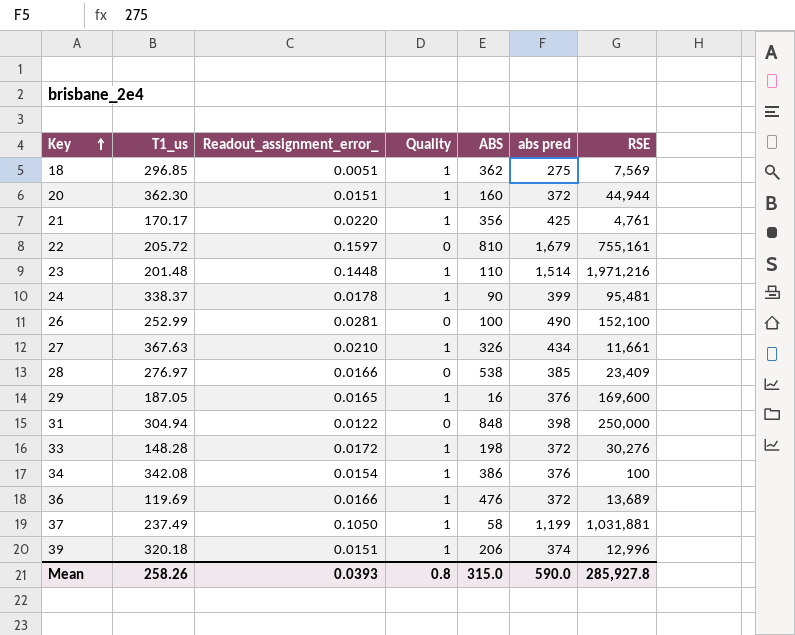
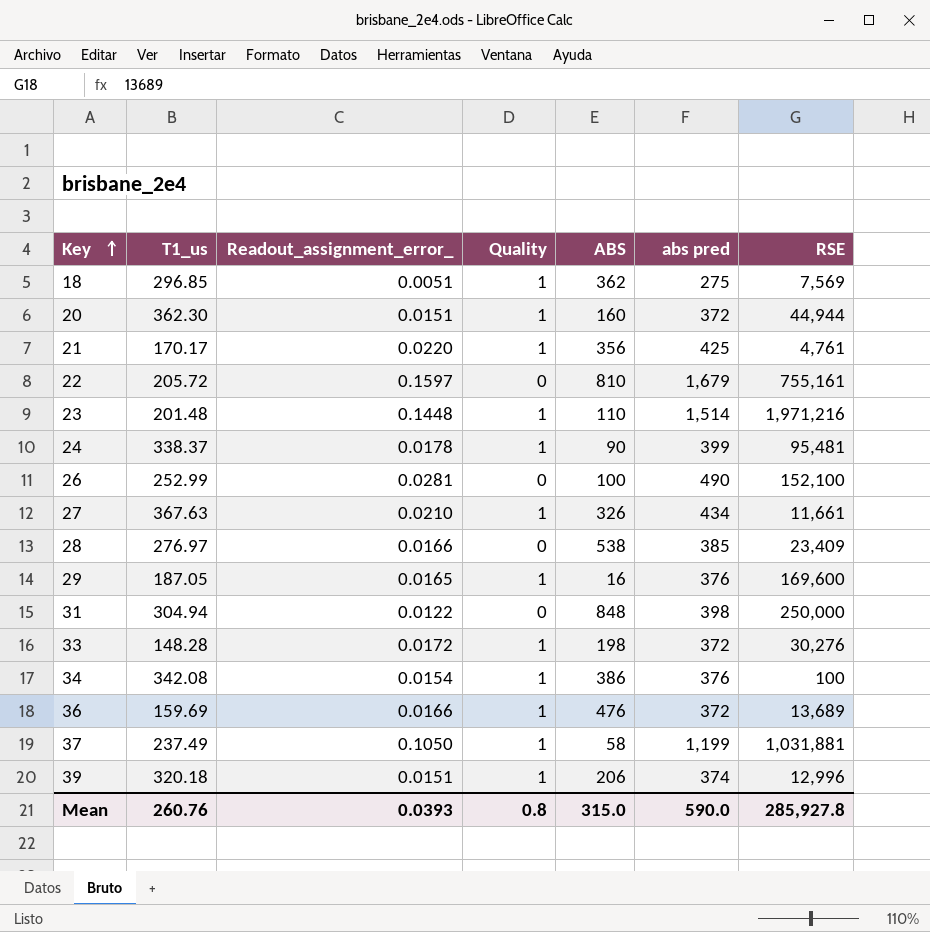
36 | T1_us: 119.69 -> 159.69
Mean | T1_us: 258.26 -> 260.76

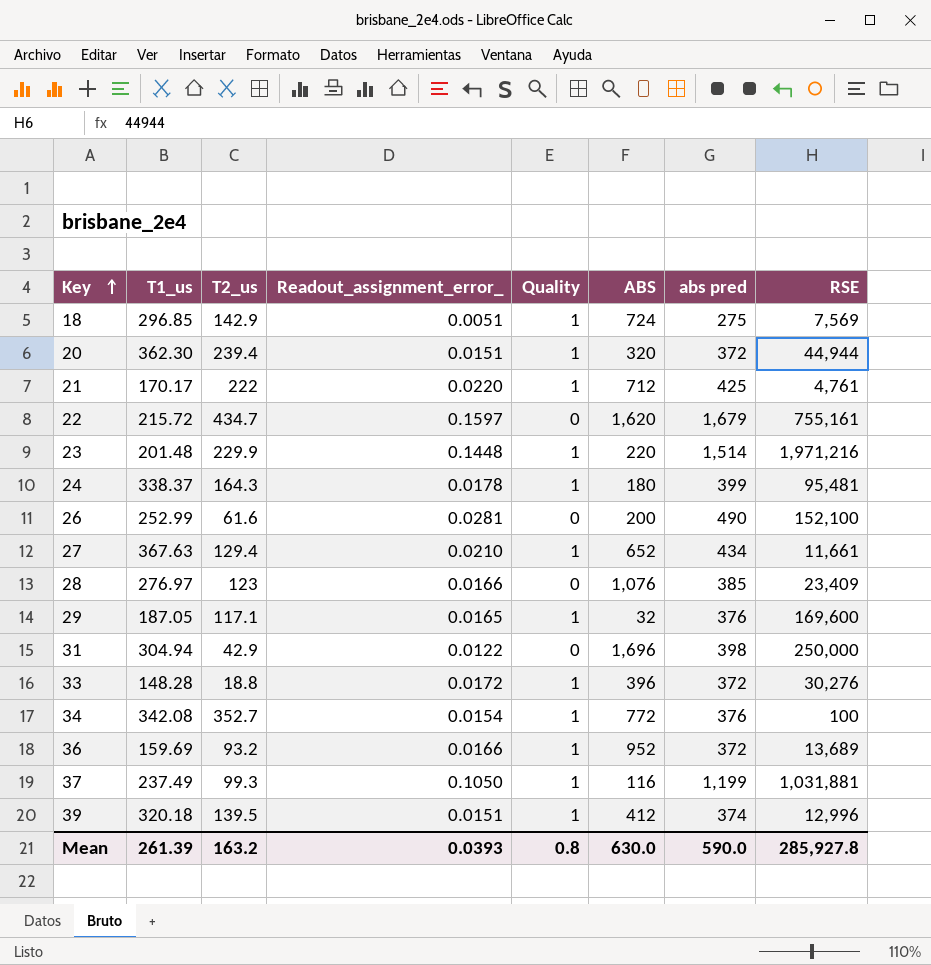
column T2_us | position: none -> 3
18 | ABS: 362 -> 724
20 | ABS: 160 -> 320
21 | ABS: 356 -> 712
22 | T1_us: 205.72 -> 215.72
22 | ABS: 810 -> 1,620
23 | ABS: 110 -> 220
24 | ABS: 90 -> 180
26 | ABS: 100 -> 200
27 | ABS: 326 -> 652
28 | ABS: 538 -> 1,076
29 | ABS: 16 -> 32
31 | ABS: 848 -> 1,696
33 | ABS: 198 -> 396
34 | ABS: 386 -> 772
36 | ABS: 476 -> 952
37 | ABS: 58 -> 116
39 | ABS: 206 -> 412
Mean | T1_us: 260.76 -> 261.39
Mean | ABS: 315.0 -> 630.0

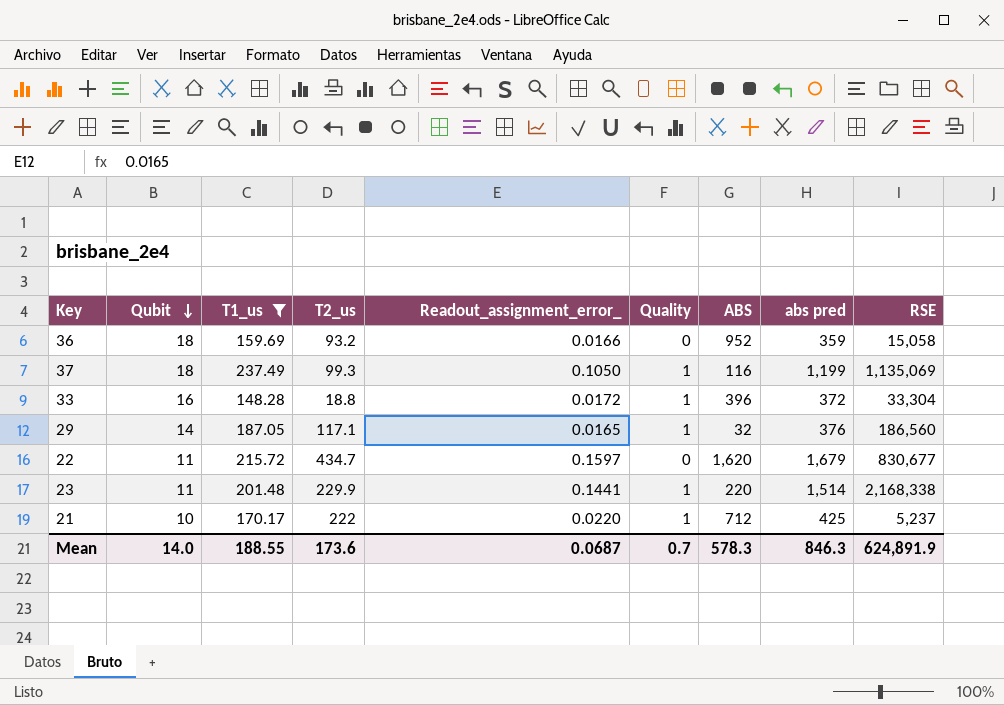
filter: none -> T1_us <= 237.49
row order: Key ascending -> Qubit descending
column Qubit | position: none -> 2
36 | Quality: 1 -> 0
36 | abs pred: 372 -> 359
36 | RSE: 13,689 -> 15,058
37 | RSE: 1,031,881 -> 1,135,069
33 | RSE: 30,276 -> 33,304
29 | RSE: 169,600 -> 186,560
22 | RSE: 755,161 -> 830,677
23 | Readout_assignment_error_: 0.1448 -> 0.1441
23 | RSE: 1,971,216 -> 2,168,338
21 | RSE: 4,761 -> 5,237
Mean | T1_us: 261.39 -> 188.55
Mean | T2_us: 163.2 -> 173.6
Mean | Readout_assignment_error_: 0.0393 -> 0.0687
Mean | Quality: 0.8 -> 0.7
Mean | ABS: 630.0 -> 578.3
Mean | abs pred: 590.0 -> 846.3
Mean | RSE: 285,927.8 -> 624,891.9

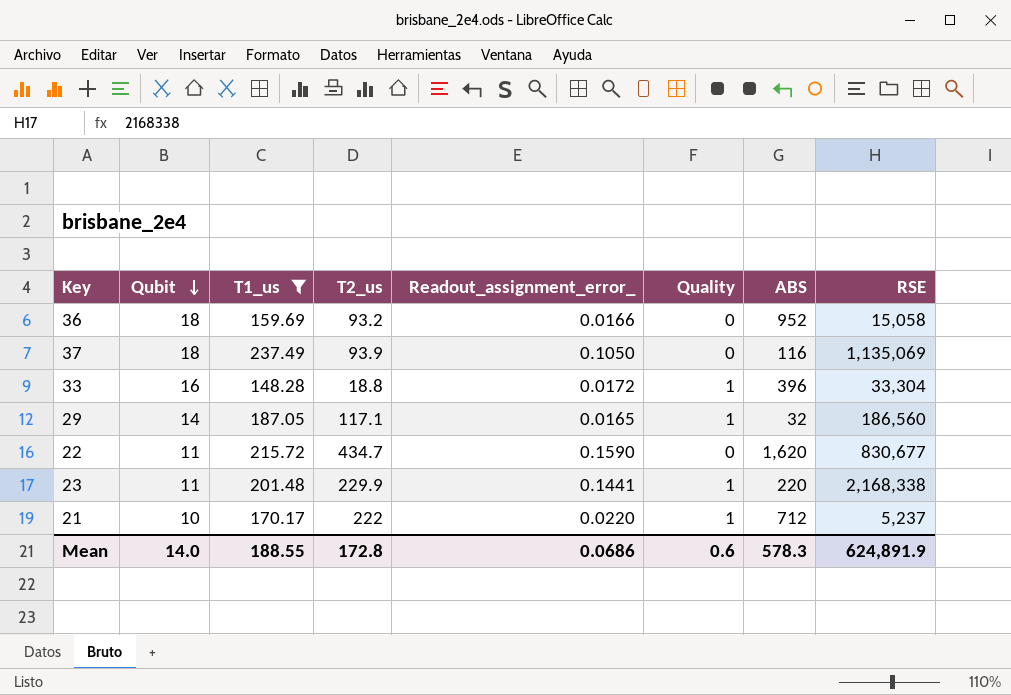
column abs pred | position: 8 -> none
37 | T2_us: 99.3 -> 93.9
37 | Quality: 1 -> 0
22 | Readout_assignment_error_: 0.1597 -> 0.1590
Mean | T2_us: 173.6 -> 172.8
Mean | Readout_assignment_error_: 0.0687 -> 0.0686
Mean | Quality: 0.7 -> 0.6

